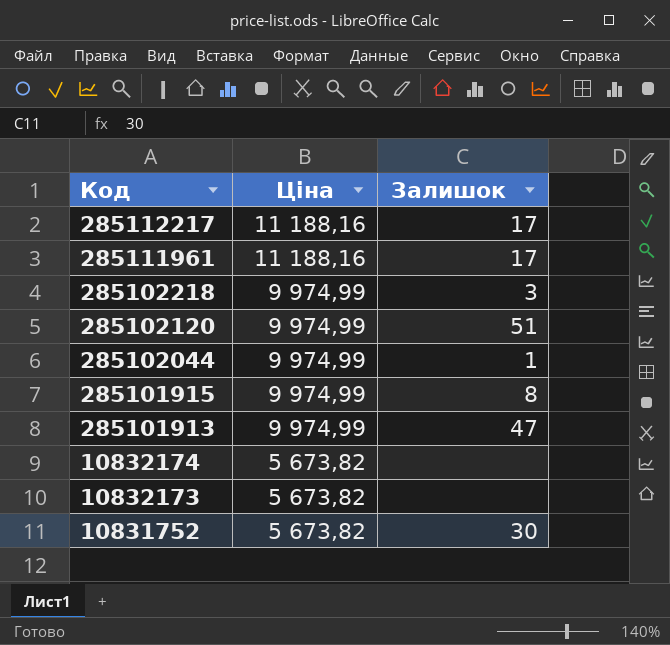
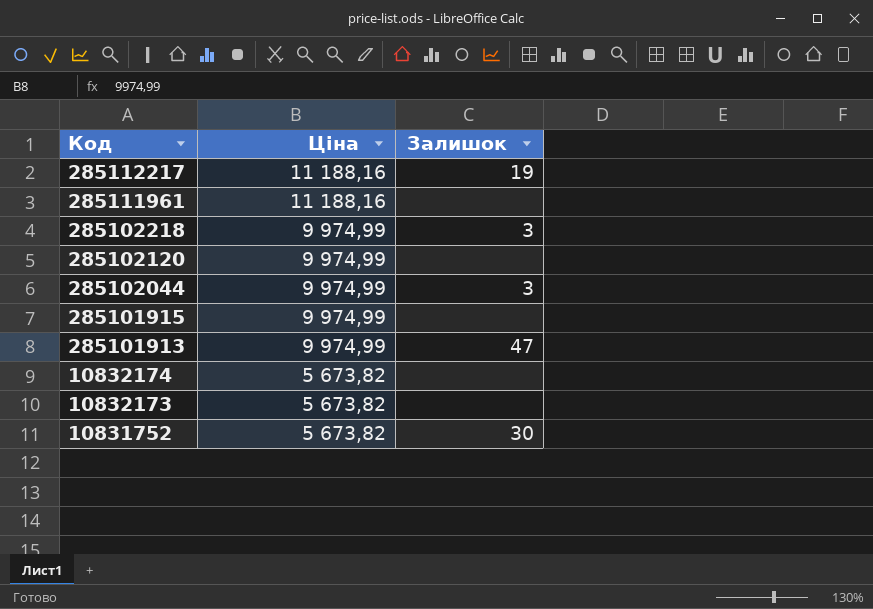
285112217 | Залишок: 17 -> 19
285111961 | Залишок: 17 -> none
285102120 | Залишок: 51 -> none
285102044 | Залишок: 1 -> 3
285101915 | Залишок: 8 -> none

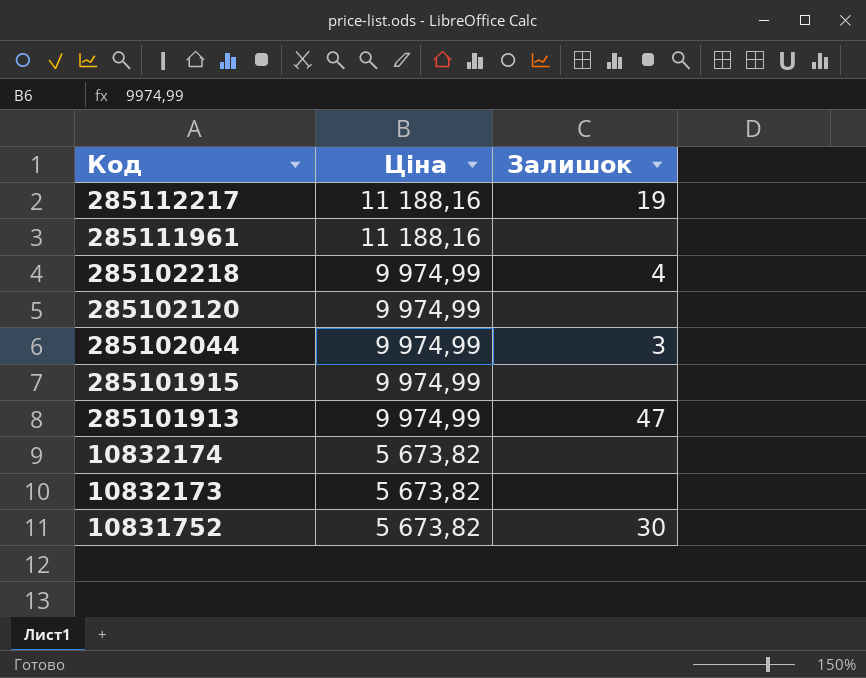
285102218 | Залишок: 3 -> 4

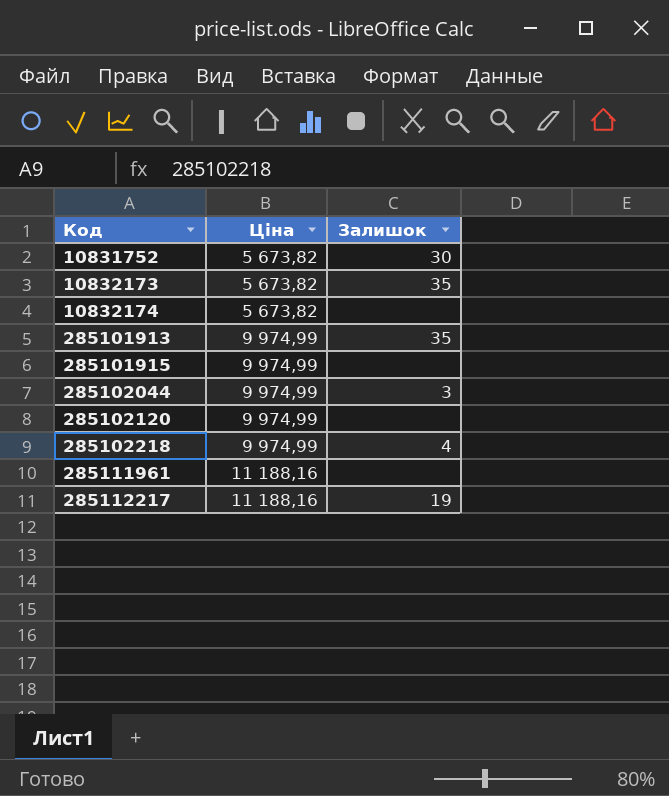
row order: Код descending -> Код ascending
10832173 | Залишок: none -> 35
285101913 | Залишок: 47 -> 35

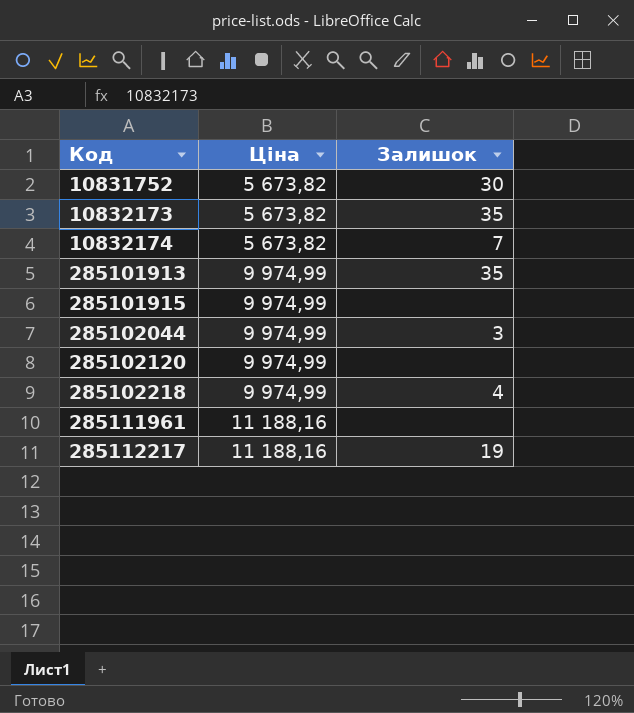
10832174 | Залишок: none -> 7

